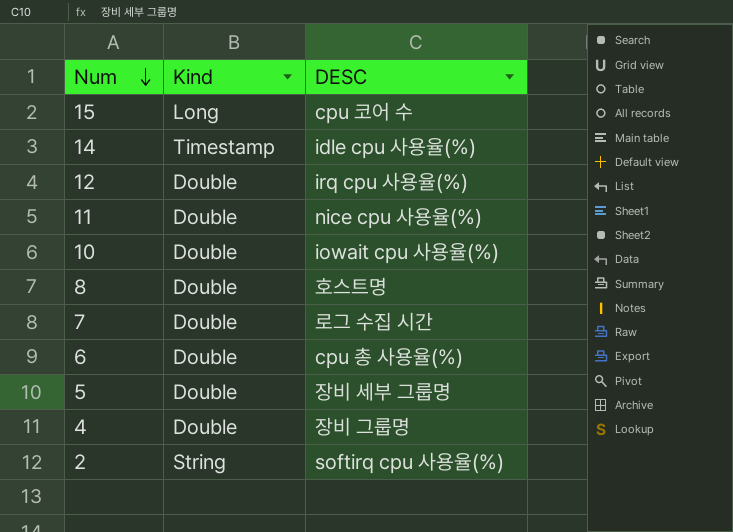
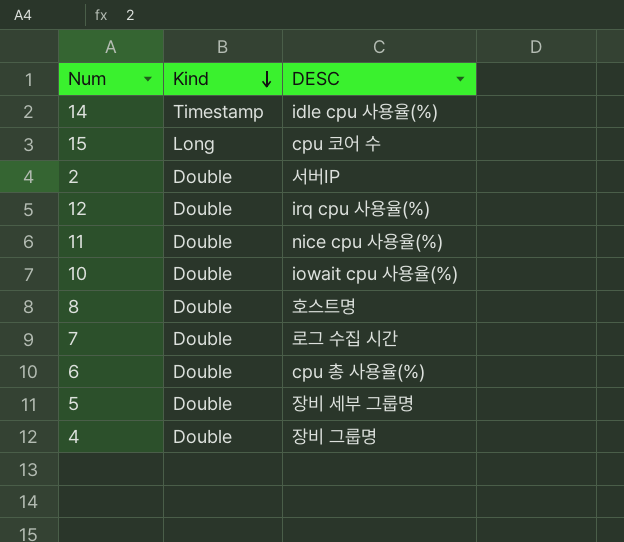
row order: Num descending -> Kind descending
2 | Kind: String -> Double
2 | DESC: softirq cpu 사용율(%) -> 서버IP

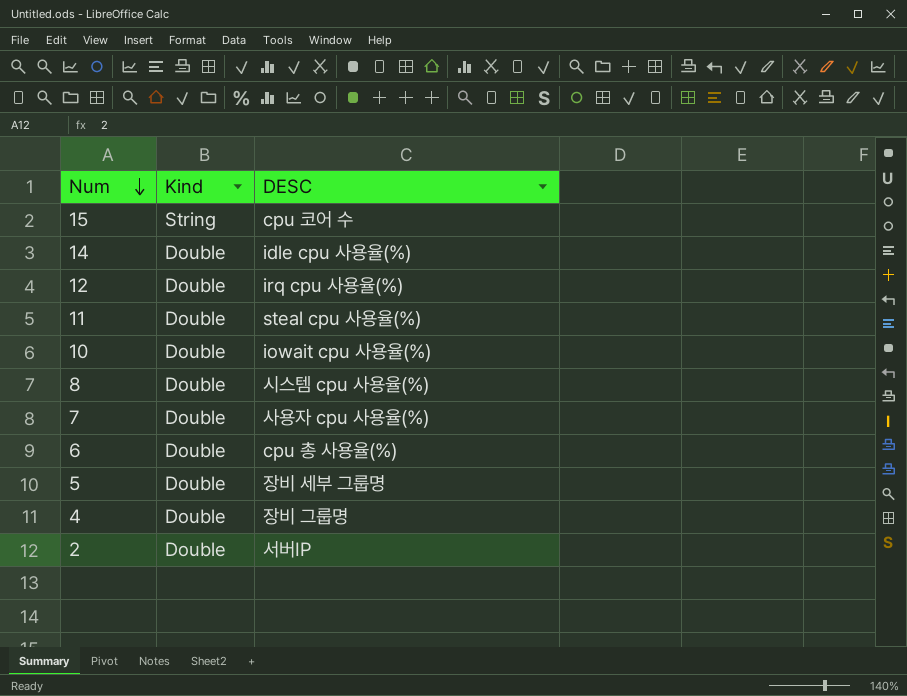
row order: Kind descending -> Num descending
15 | Kind: Long -> String
14 | Kind: Timestamp -> Double
11 | DESC: nice cpu 사용율(%) -> steal cpu 사용율(%)
8 | DESC: 호스트명 -> 시스템 cpu 사용율(%)
7 | DESC: 로그 수집 시간 -> 사용자 cpu 사용율(%)

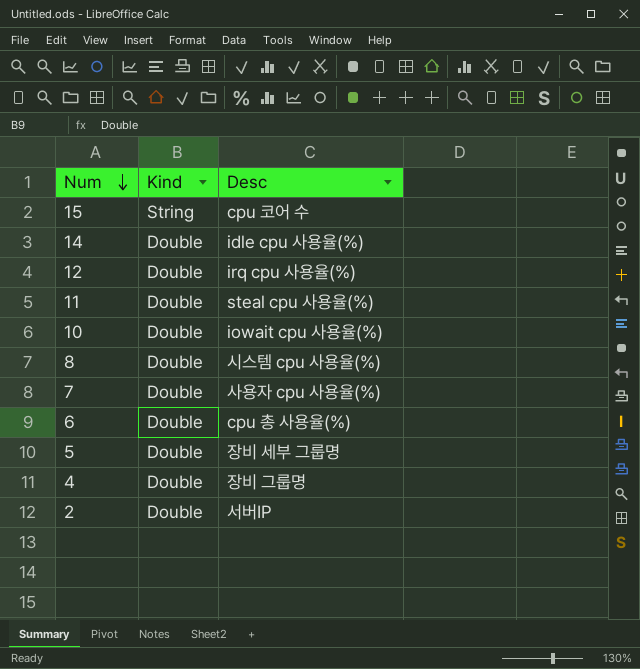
column name: DESC -> Desc

